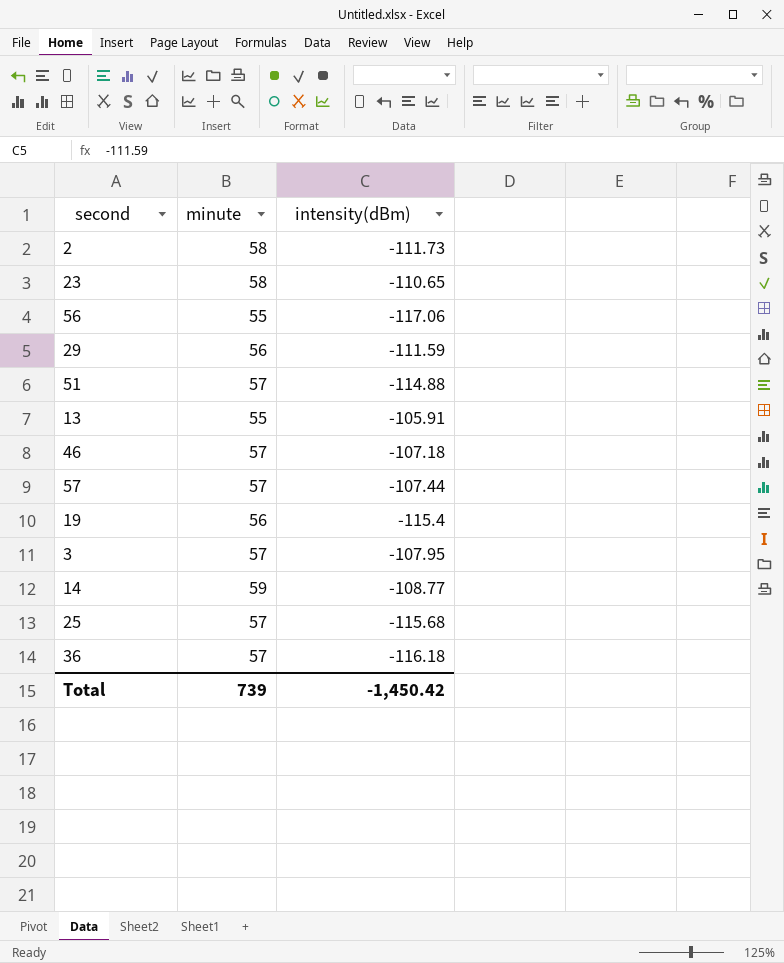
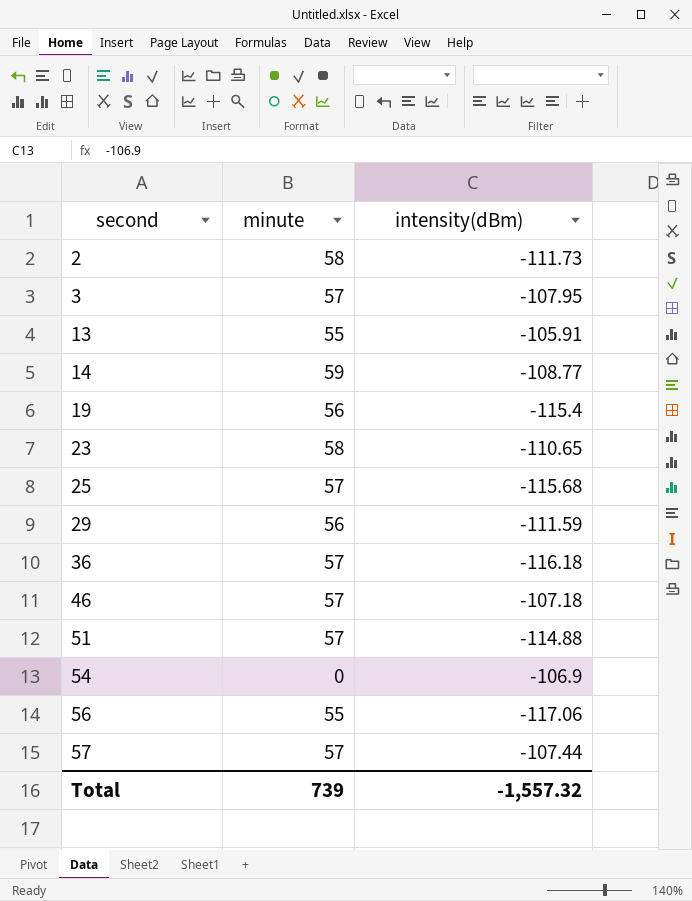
row order: none -> second ascending
row 54: none -> 0 | -106.9
Total | intensity(dBm): -1,450.42 -> -1,557.32

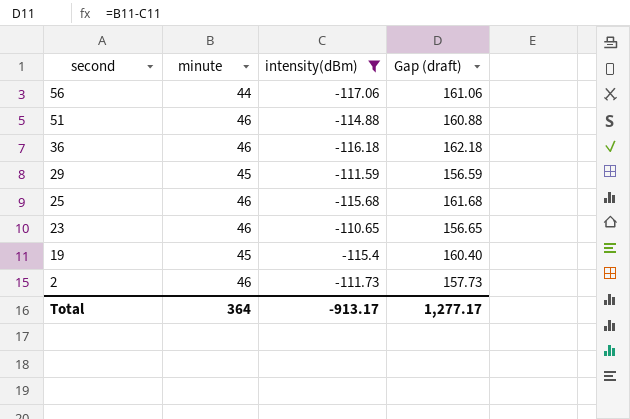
filter: none -> intensity(dBm) <= -110.65
row order: second ascending -> second descending
column Gap (draft) | formula: none -> [minute] - [intensity(dBm)]
56 | minute: 55 -> 44
51 | minute: 57 -> 46
36 | minute: 57 -> 46
29 | minute: 56 -> 45
25 | minute: 57 -> 46
23 | minute: 58 -> 46
19 | minute: 56 -> 45
2 | minute: 58 -> 46
Total | minute: 739 -> 364
Total | intensity(dBm): -1,557.32 -> -913.17

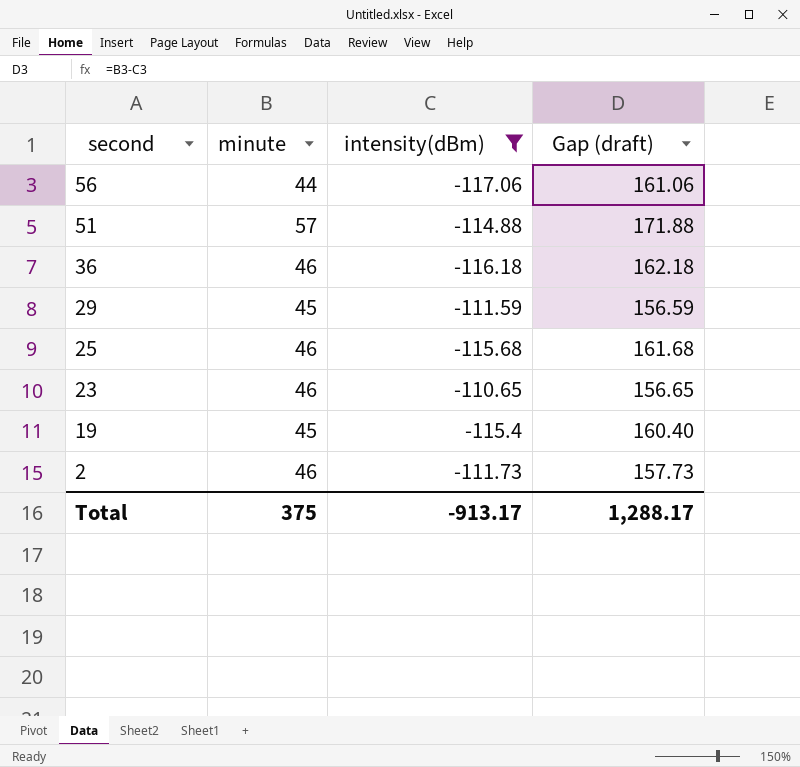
51 | minute: 46 -> 57
51 | Gap (draft): 160.88 -> 171.88
Total | minute: 364 -> 375
Total | Gap (draft): 1,277.17 -> 1,288.17

